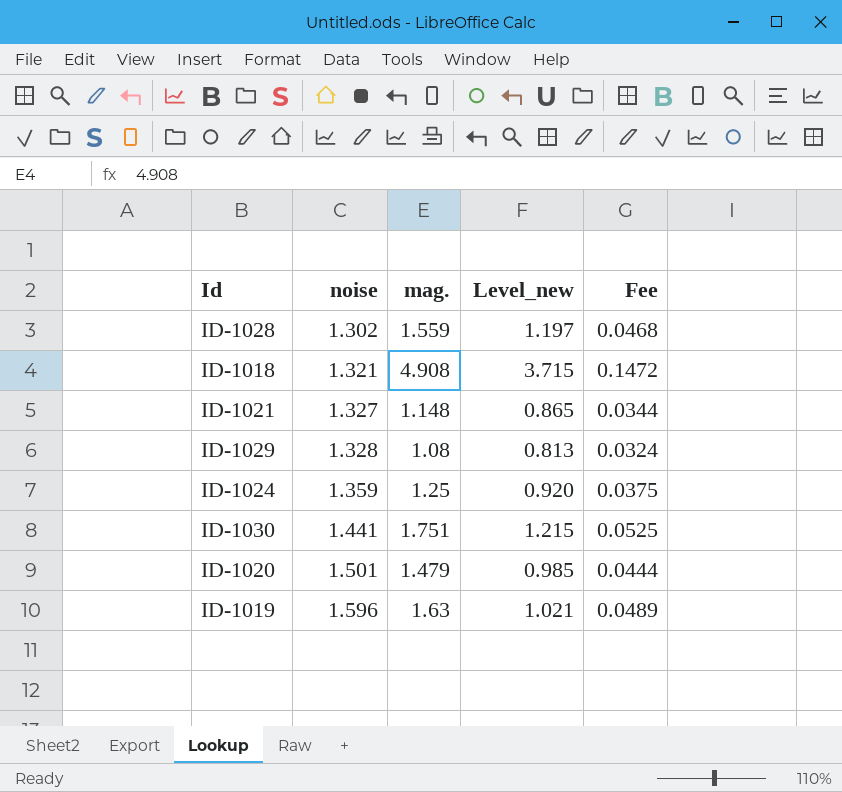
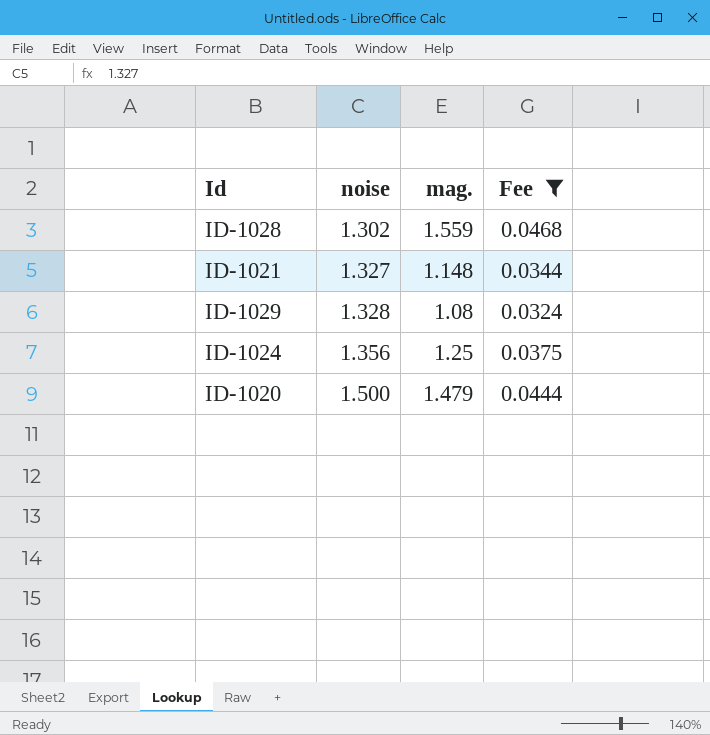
filter: none -> Fee <= 0.0468
column Level_new | formula: [mag.] / [noise] -> none
ID-1024 | noise: 1.359 -> 1.356
ID-1020 | noise: 1.501 -> 1.500

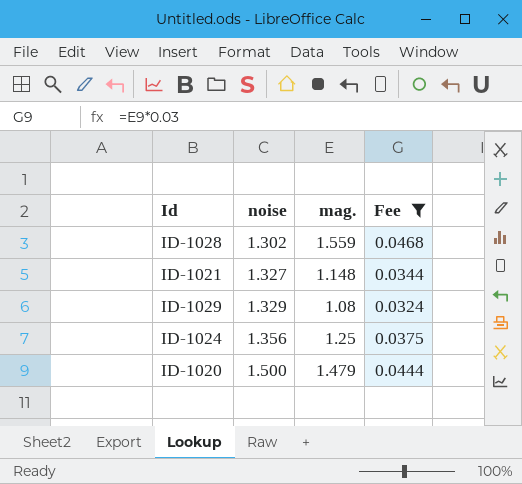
ID-1029 | noise: 1.328 -> 1.329

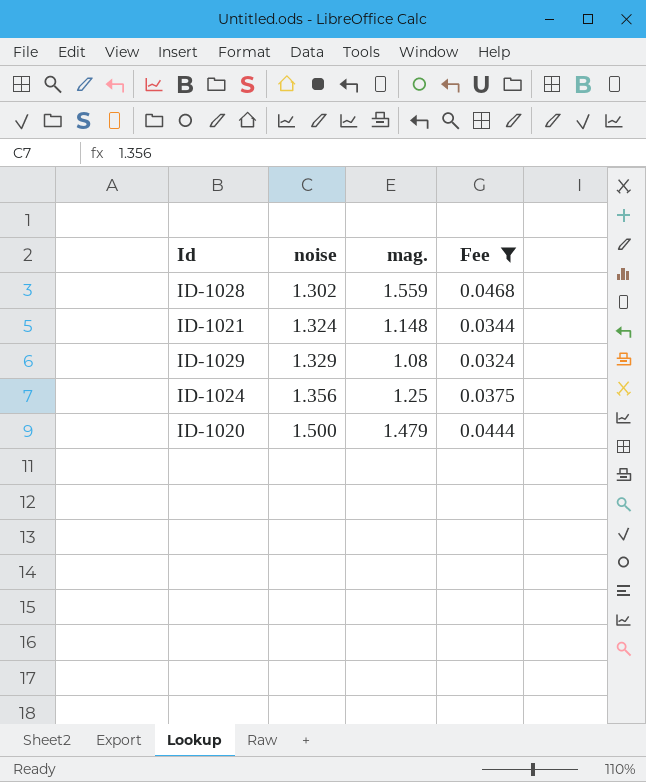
ID-1021 | noise: 1.327 -> 1.324

